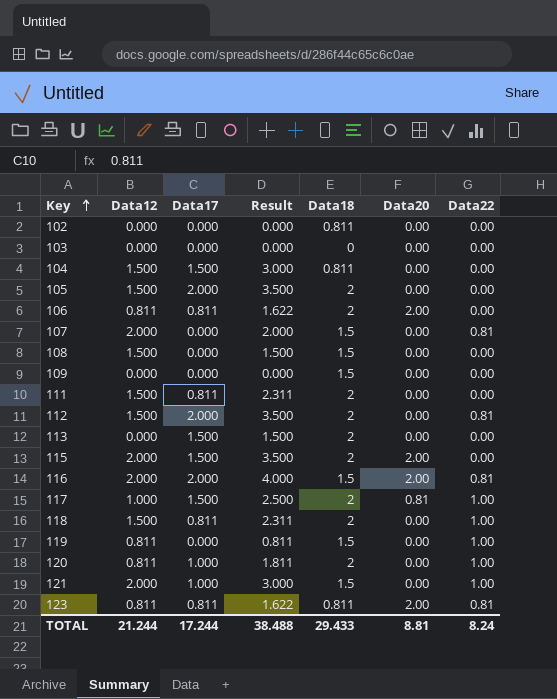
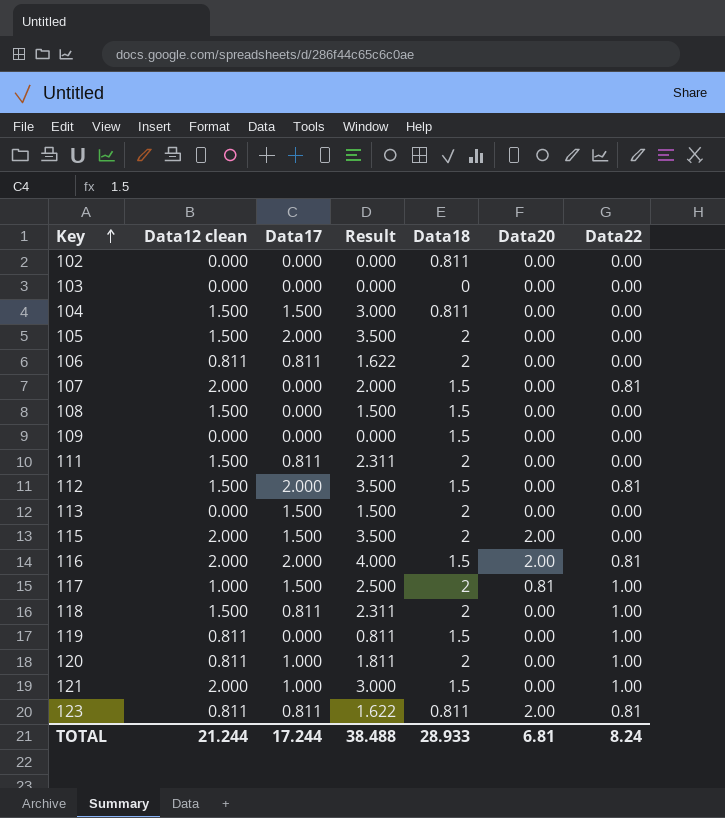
column name: Data12 -> Data12 clean
106 | Data20: 2.00 -> 0.00
112 | Data18: 2 -> 1.5
TOTAL | Data18: 29.433 -> 28.933
TOTAL | Data20: 8.81 -> 6.81

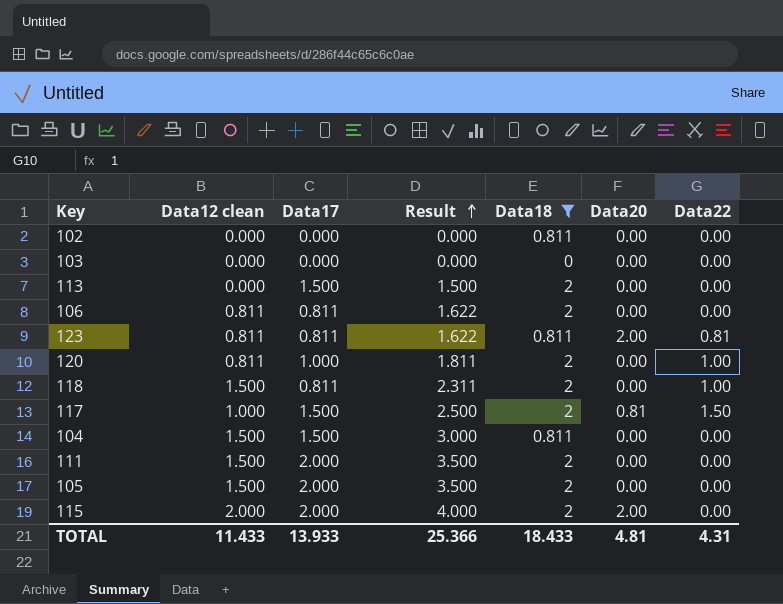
filter: none -> Data18 != 1.5
row order: Key ascending -> Result ascending
117 | Data22: 1.00 -> 1.50
111 | Data17: 0.811 -> 2.000
111 | Result: 2.311 -> 3.500
115 | Data17: 1.500 -> 2.000
115 | Result: 3.500 -> 4.000
TOTAL | Data12 clean: 21.244 -> 11.433
TOTAL | Data17: 17.244 -> 13.933
TOTAL | Result: 38.488 -> 25.366
TOTAL | Data18: 28.933 -> 18.433
TOTAL | Data20: 6.81 -> 4.81
TOTAL | Data22: 8.24 -> 4.31

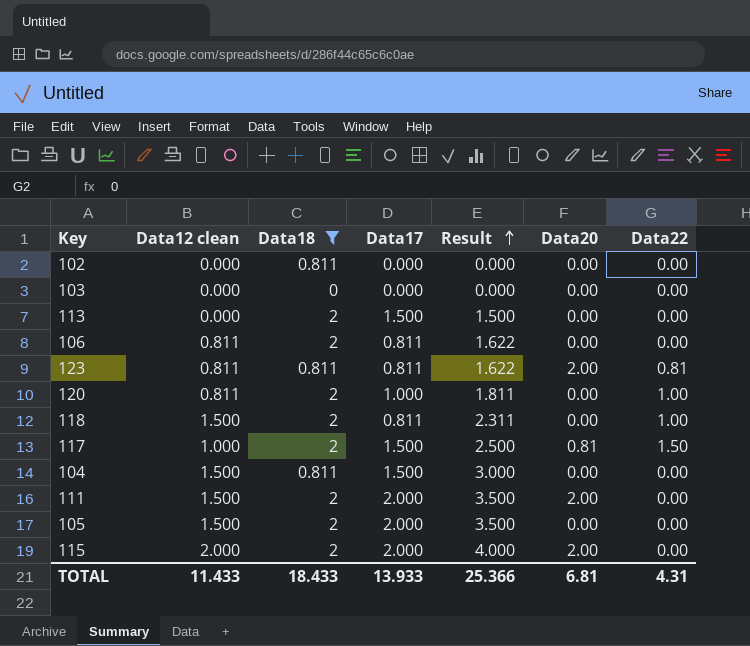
column Data18 | position: 5 -> 3
111 | Data20: 0.00 -> 2.00
TOTAL | Data20: 4.81 -> 6.81

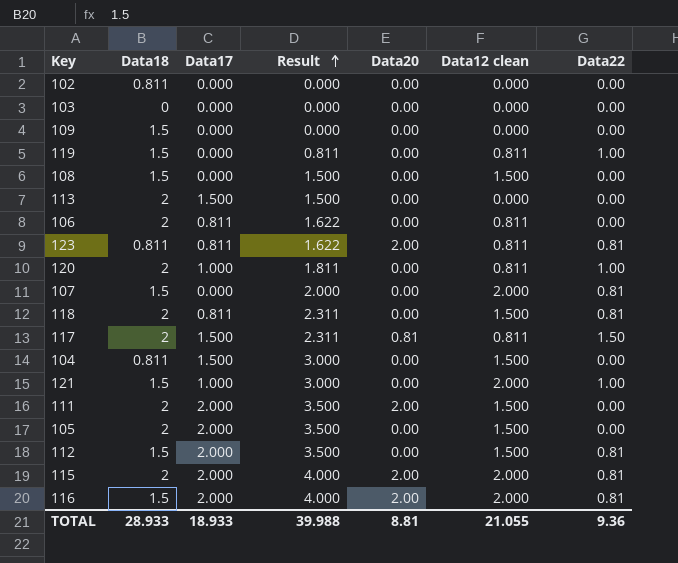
filter: Data18 != 1.5 -> none
column Data12 clean | position: 2 -> 6
118 | Data22: 1.00 -> 0.81
117 | Result: 2.500 -> 2.311
117 | Data12 clean: 1.000 -> 0.811
115 | Data22: 0.00 -> 0.81
TOTAL | Data18: 18.433 -> 28.933
TOTAL | Data17: 13.933 -> 18.933
TOTAL | Result: 25.366 -> 39.988
TOTAL | Data20: 6.81 -> 8.81
TOTAL | Data12 clean: 11.433 -> 21.055
TOTAL | Data22: 4.31 -> 9.36

